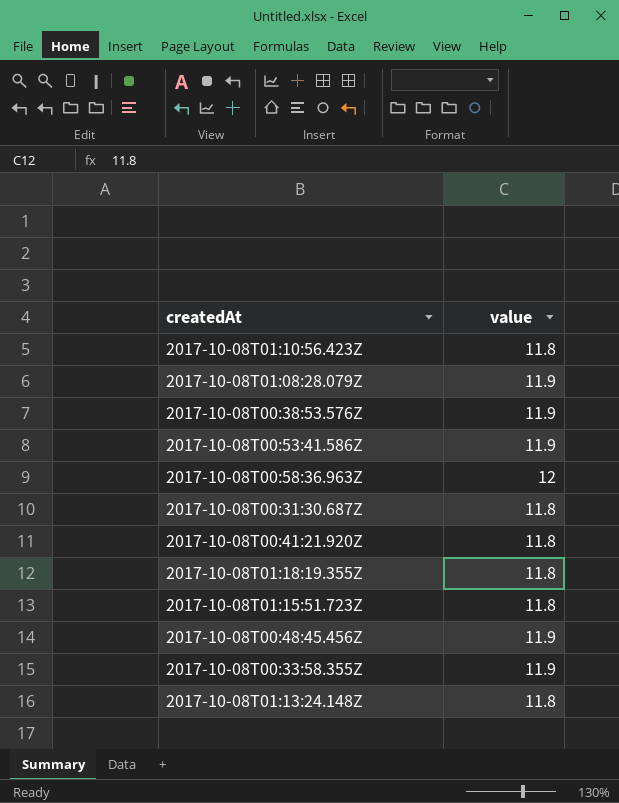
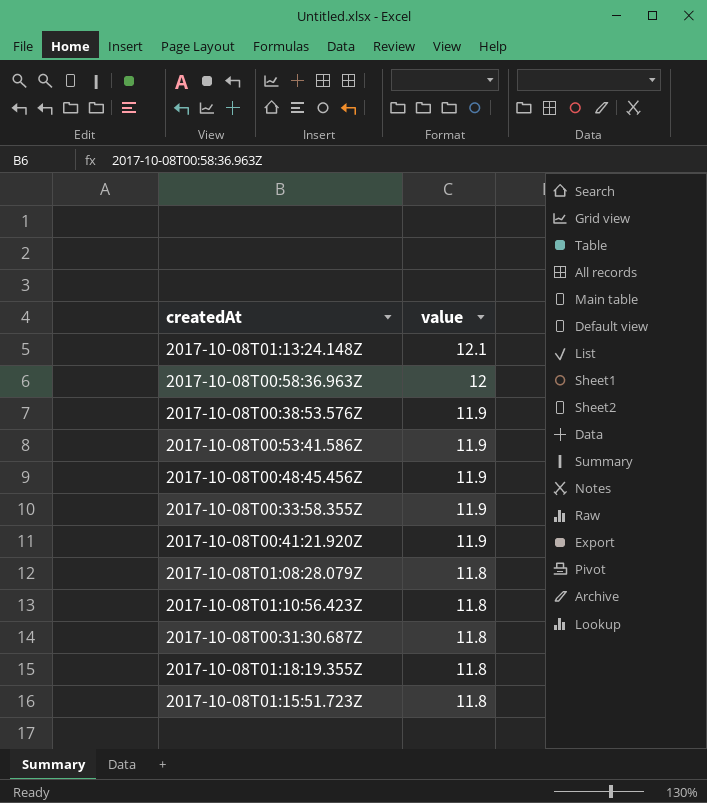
row order: none -> value descending
2017-10-08T01:13:24.148Z | value: 11.8 -> 12.1
2017-10-08T00:41:21.920Z | value: 11.8 -> 11.9
2017-10-08T01:08:28.079Z | value: 11.9 -> 11.8

